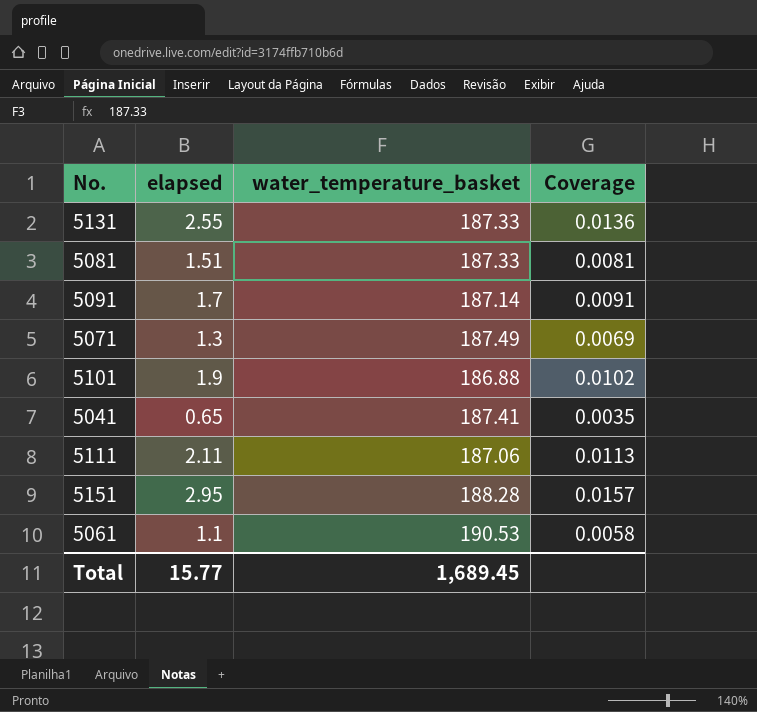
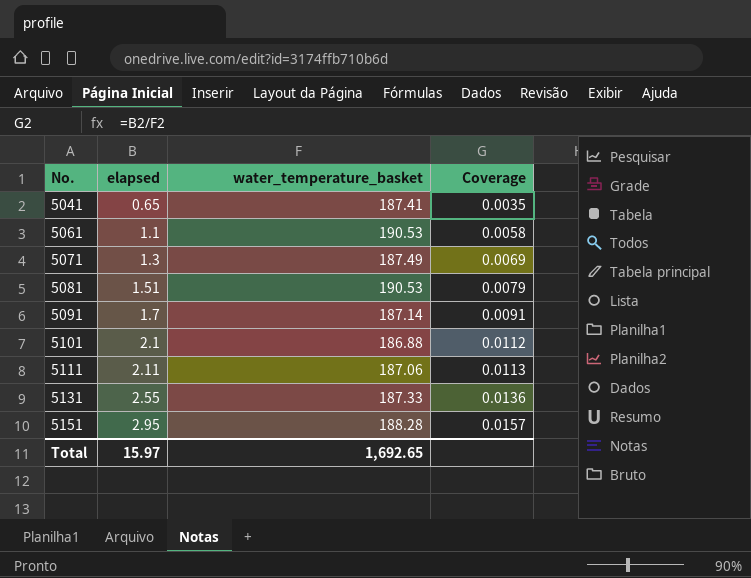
row order: none -> No. ascending
5081 | water_temperature_basket: 187.33 -> 190.53
5081 | Coverage: 0.0081 -> 0.0079
5101 | elapsed: 1.9 -> 2.1
5101 | Coverage: 0.0102 -> 0.0112
Total | elapsed: 15.77 -> 15.97
Total | water_temperature_basket: 1,689.45 -> 1,692.65

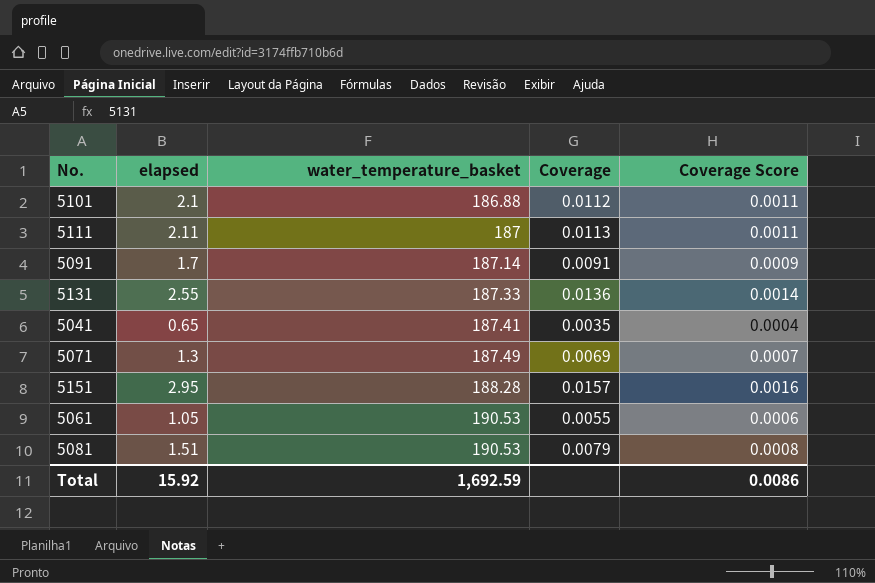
row order: No. ascending -> water_temperature_basket ascending
column Coverage Score | formula: none -> [Coverage] * 0.1
5111 | water_temperature_basket: 187.06 -> 187
5061 | elapsed: 1.1 -> 1.05
5061 | Coverage: 0.0058 -> 0.0055
Total | elapsed: 15.97 -> 15.92
Total | water_temperature_basket: 1,692.65 -> 1,692.59

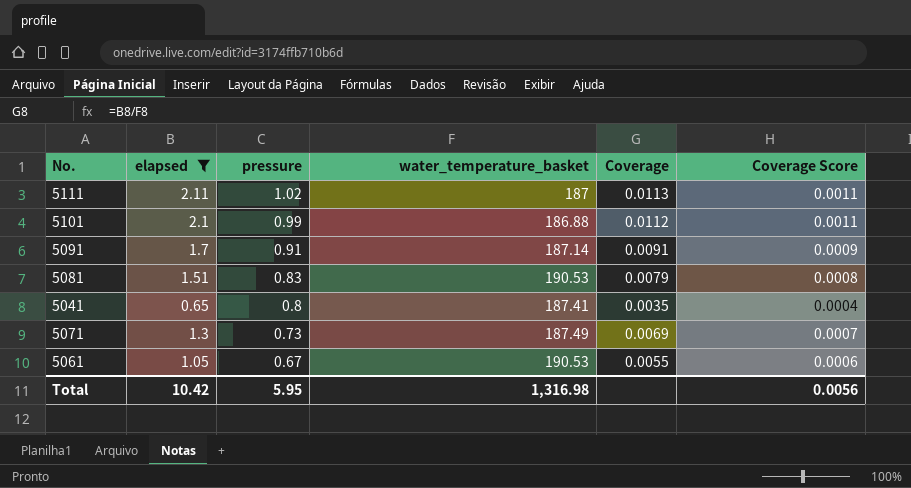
filter: none -> elapsed <= 2.11
row order: water_temperature_basket ascending -> pressure descending
column pressure | position: none -> 3
Total | elapsed: 15.92 -> 10.42
Total | water_temperature_basket: 1,692.59 -> 1,316.98
Total | Coverage Score: 0.0086 -> 0.0056

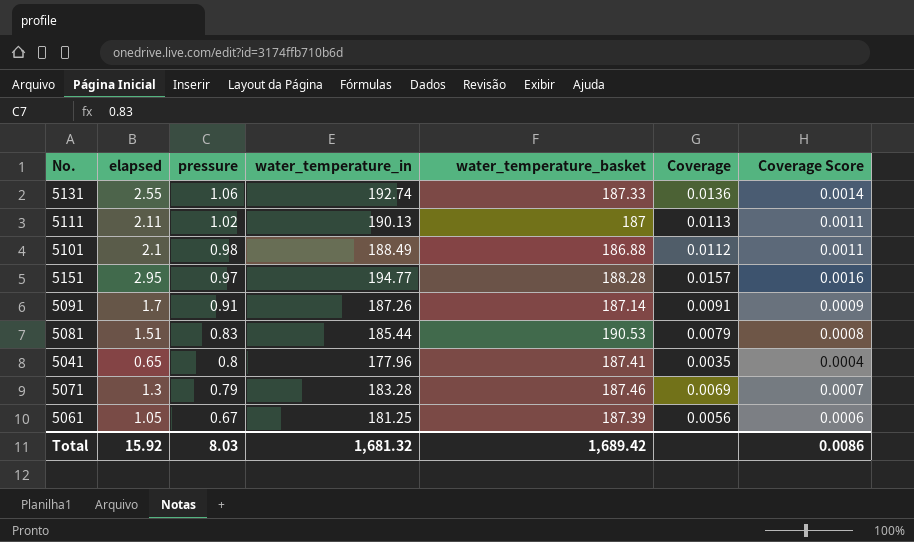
filter: elapsed <= 2.11 -> none
column water_temperature_in | position: none -> 4
5101 | pressure: 0.99 -> 0.98
5071 | pressure: 0.73 -> 0.79
5071 | water_temperature_basket: 187.49 -> 187.46
5061 | water_temperature_basket: 190.53 -> 187.39
5061 | Coverage: 0.0055 -> 0.0056
Total | elapsed: 10.42 -> 15.92
Total | pressure: 5.95 -> 8.03
Total | water_temperature_basket: 1,316.98 -> 1,689.42
Total | Coverage Score: 0.0056 -> 0.0086

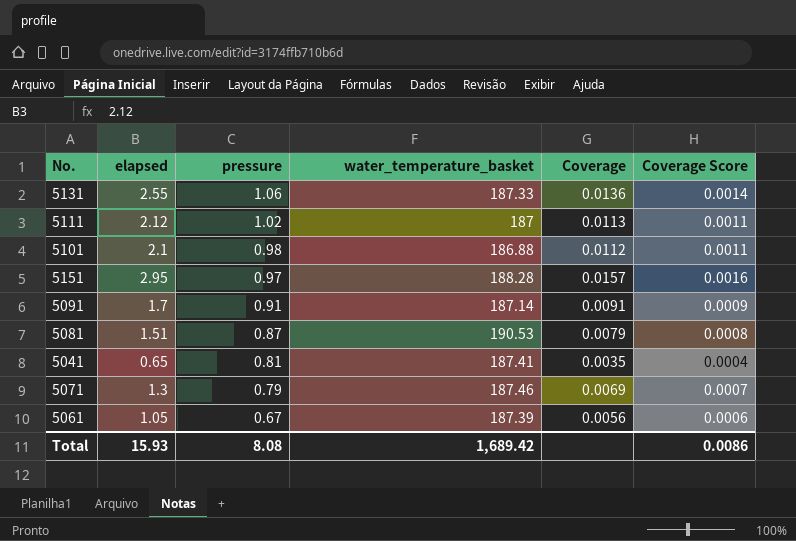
column water_temperature_in | position: 4 -> none
5111 | elapsed: 2.11 -> 2.12
5081 | pressure: 0.83 -> 0.87
5041 | pressure: 0.8 -> 0.81
Total | elapsed: 15.92 -> 15.93
Total | pressure: 8.03 -> 8.08

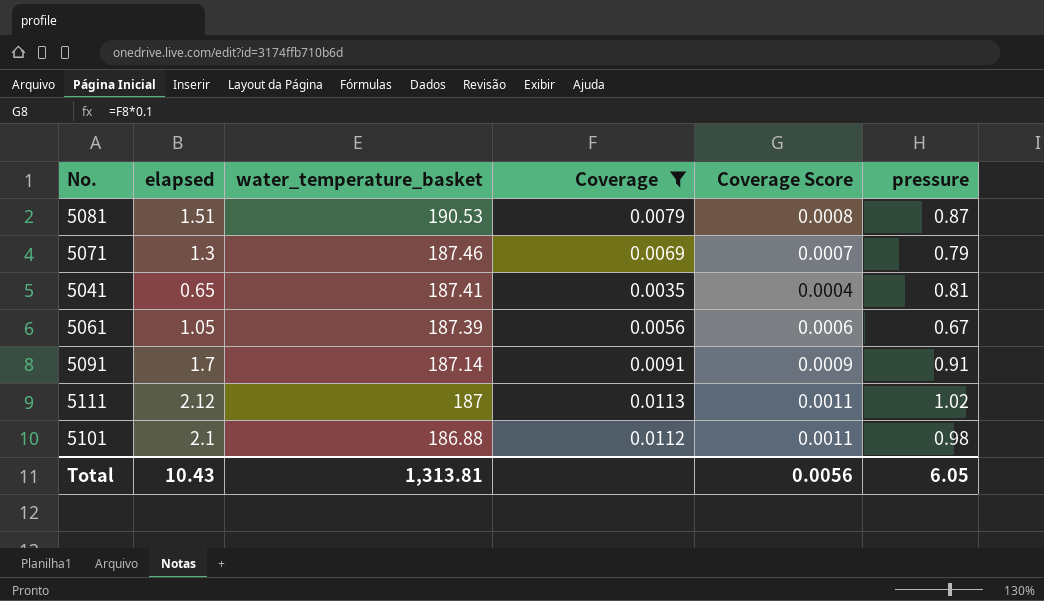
filter: none -> Coverage <= 0.0113
row order: pressure descending -> water_temperature_basket descending
column pressure | position: 3 -> 6
Total | elapsed: 15.93 -> 10.43
Total | water_temperature_basket: 1,689.42 -> 1,313.81
Total | Coverage Score: 0.0086 -> 0.0056
Total | pressure: 8.08 -> 6.05

